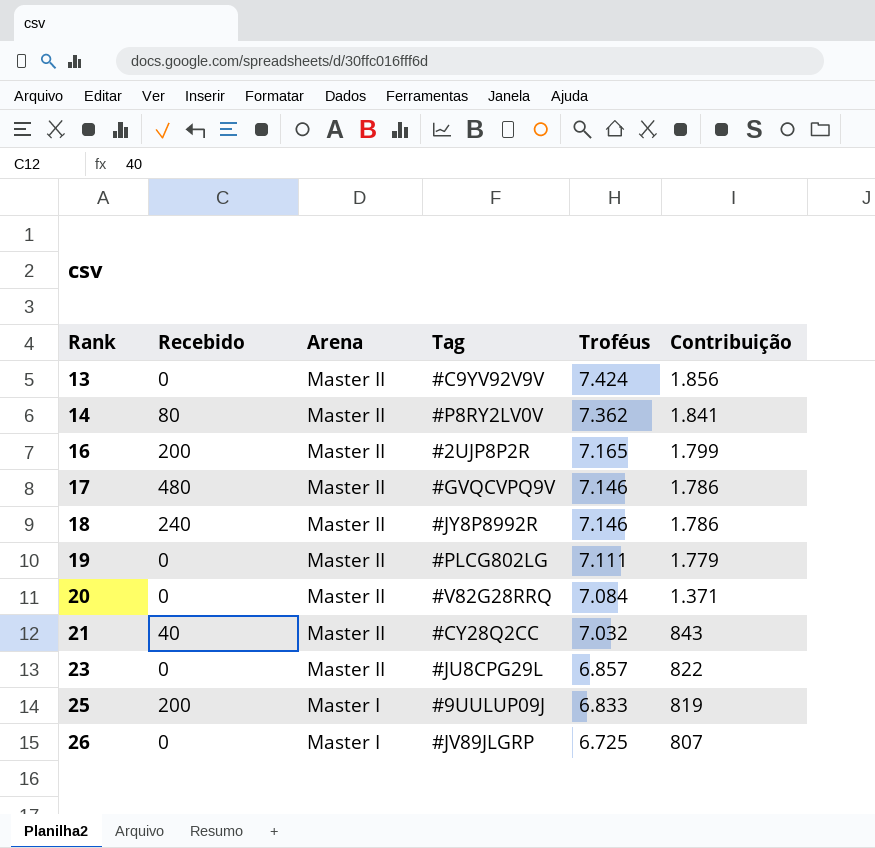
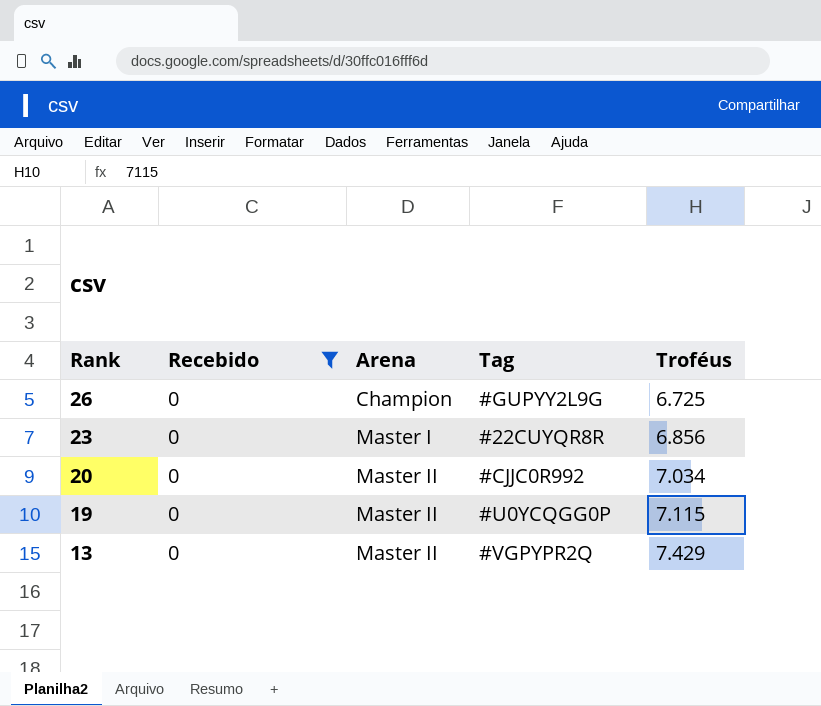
filter: none -> Recebido = 0
row order: Rank ascending -> Rank descending
column Contribuição | position: 6 -> none
26 | Arena: Master I -> Champion
26 | Tag: #JV89JLGRP -> #GUPYY2L9G
23 | Arena: Master II -> Master I
23 | Tag: #JU8CPG29L -> #22CUYQR8R
23 | Troféus: 6.857 -> 6.856
20 | Tag: #V82G28RRQ -> #CJJC0R992
20 | Troféus: 7.084 -> 7.034
19 | Tag: #PLCG802LG -> #U0YCQGG0P
19 | Troféus: 7.111 -> 7.115
13 | Tag: #C9YV92V9V -> #VGPYPR2Q
13 | Troféus: 7.424 -> 7.429

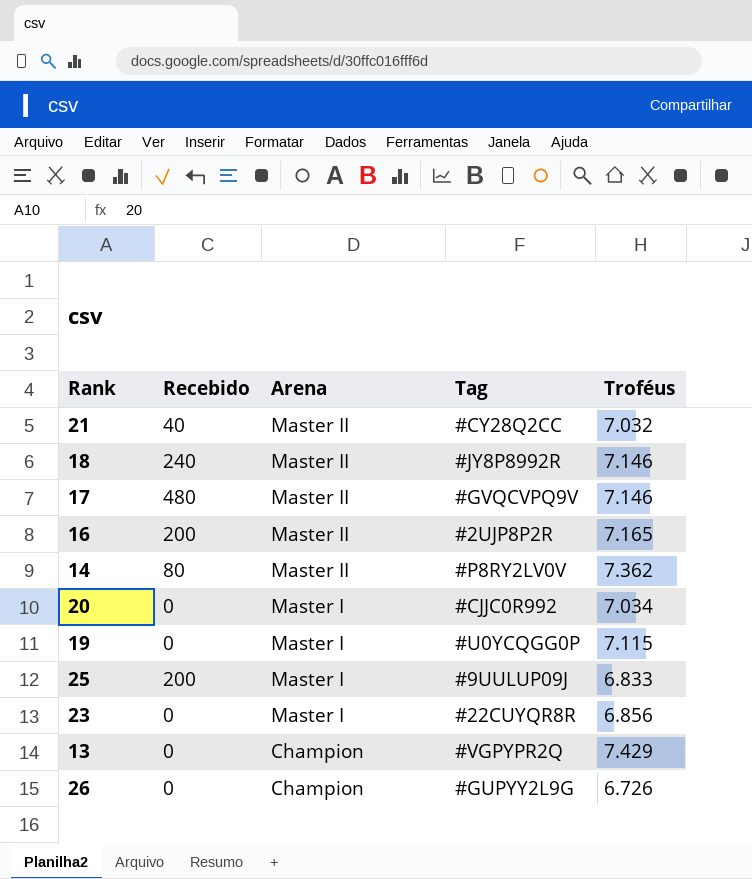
filter: Recebido = 0 -> none
row order: Rank descending -> Arena descending
20 | Arena: Master II -> Master I
19 | Arena: Master II -> Master I
13 | Arena: Master II -> Champion
26 | Troféus: 6.725 -> 6.726

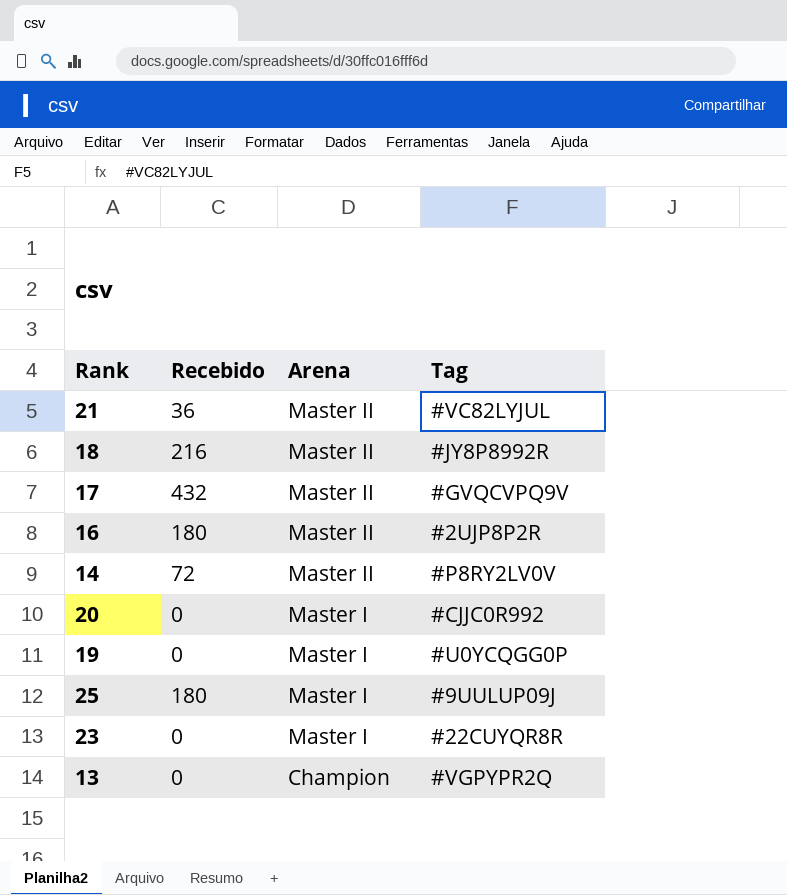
column Troféus | position: 5 -> none
row 26: 0 | Champion | #GUPYY2L9G | 6.726 -> none
21 | Recebido: 40 -> 36
21 | Tag: #CY28Q2CC -> #VC82LYJUL
18 | Recebido: 240 -> 216
17 | Recebido: 480 -> 432
16 | Recebido: 200 -> 180
14 | Recebido: 80 -> 72
25 | Recebido: 200 -> 180

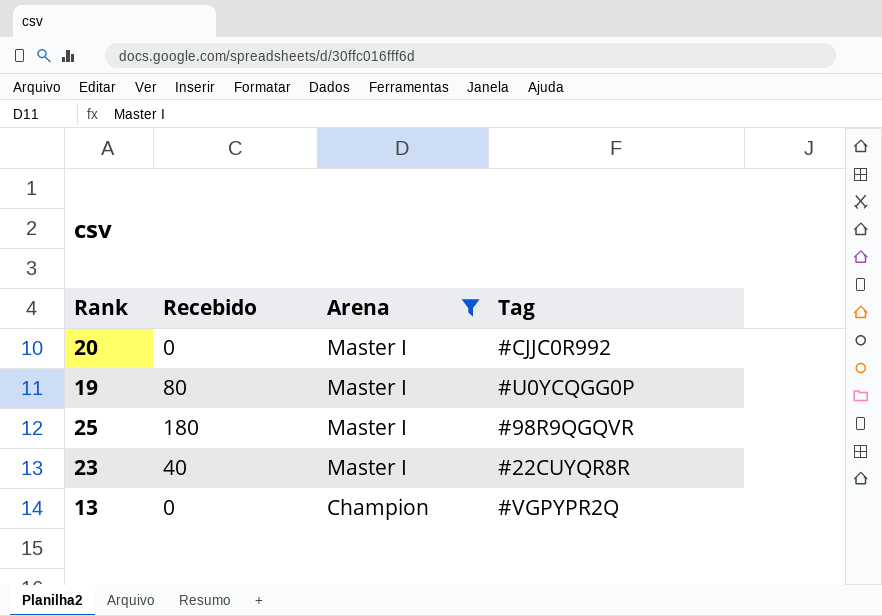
filter: none -> Arena != Master II
19 | Recebido: 0 -> 80
25 | Tag: #9UULUP09J -> #98R9QGQVR
23 | Recebido: 0 -> 40

